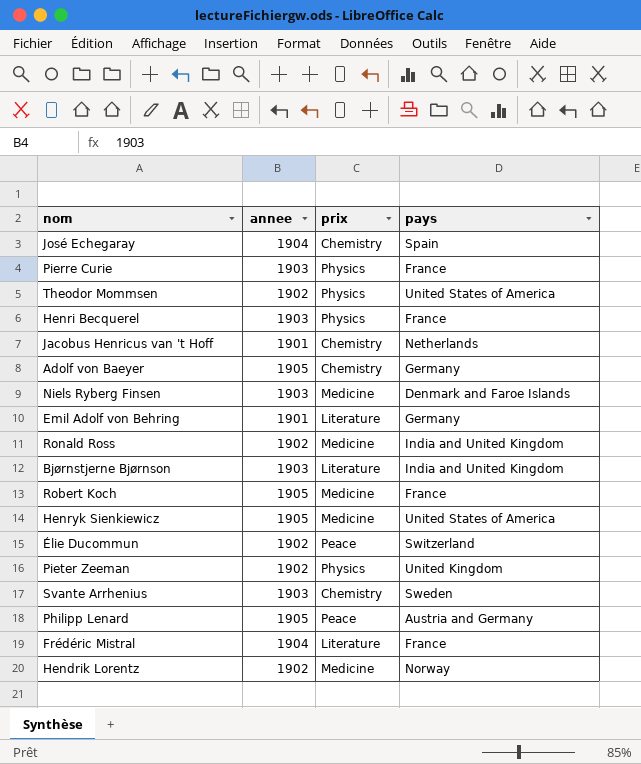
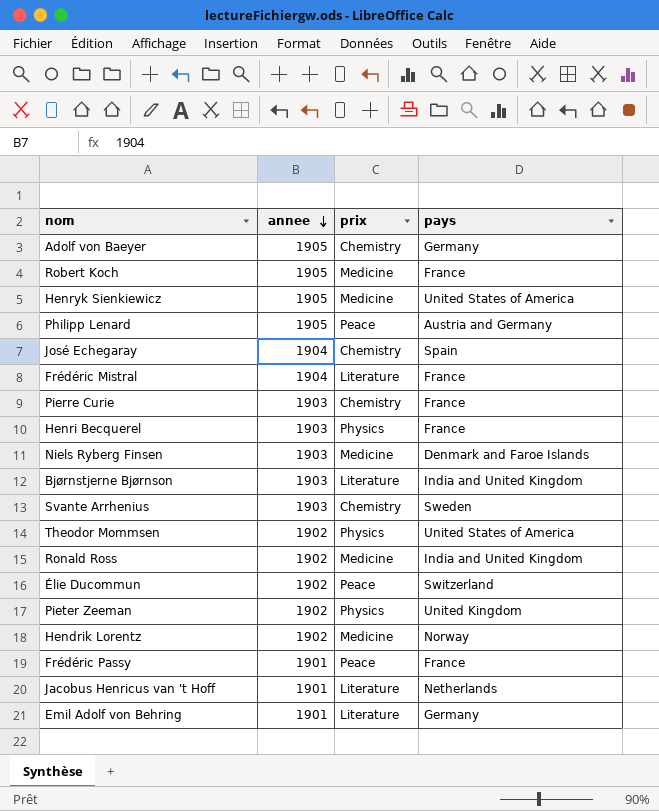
row order: none -> annee descending
Pierre Curie | prix: Physics -> Chemistry
row Frédéric Passy: none -> 1901 | Peace | France
Jacobus Henricus van 't Hoff | prix: Chemistry -> Literature

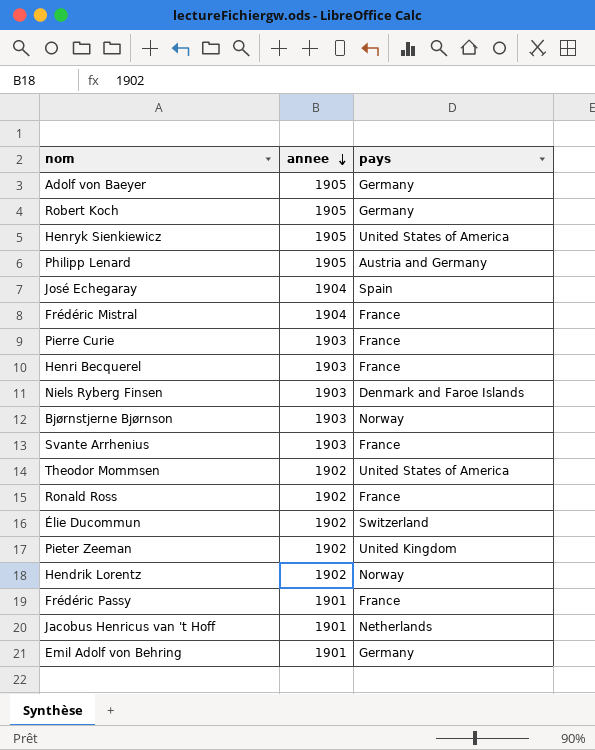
column prix | position: 3 -> none
Robert Koch | pays: France -> Germany
Bjørnstjerne Bjørnson | pays: India and United Kingdom -> Norway
Svante Arrhenius | pays: Sweden -> France
Ronald Ross | pays: India and United Kingdom -> France

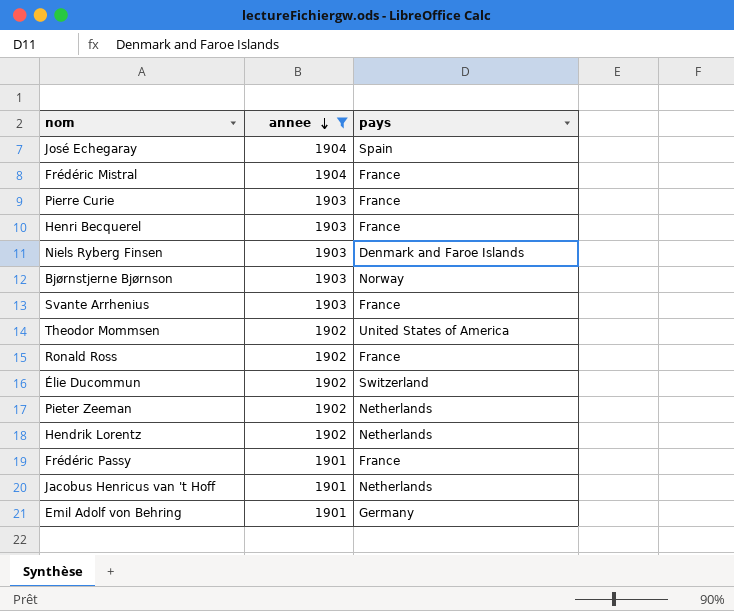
filter: none -> annee != 1905
Pieter Zeeman | pays: United Kingdom -> Netherlands
Hendrik Lorentz | pays: Norway -> Netherlands

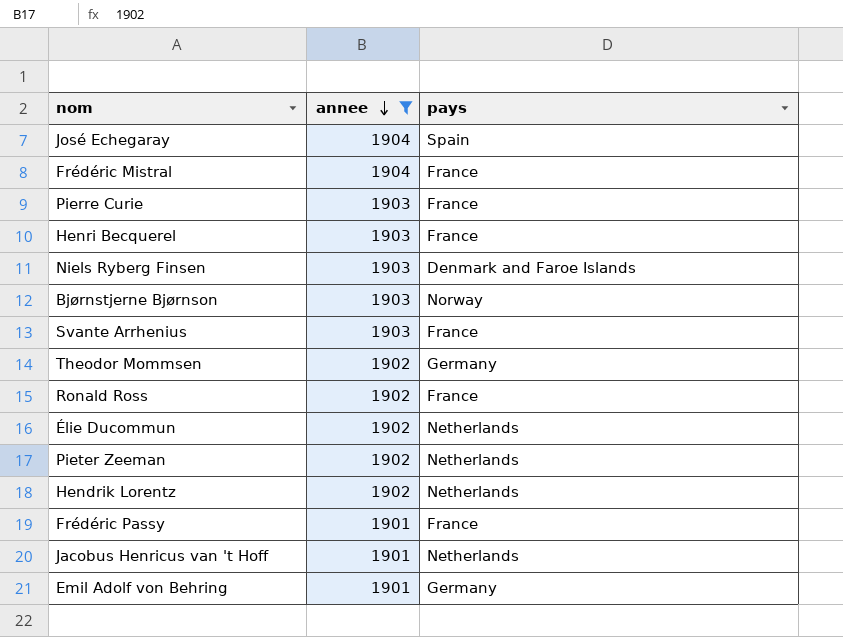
Theodor Mommsen | pays: United States of America -> Germany
Élie Ducommun | pays: Switzerland -> Netherlands

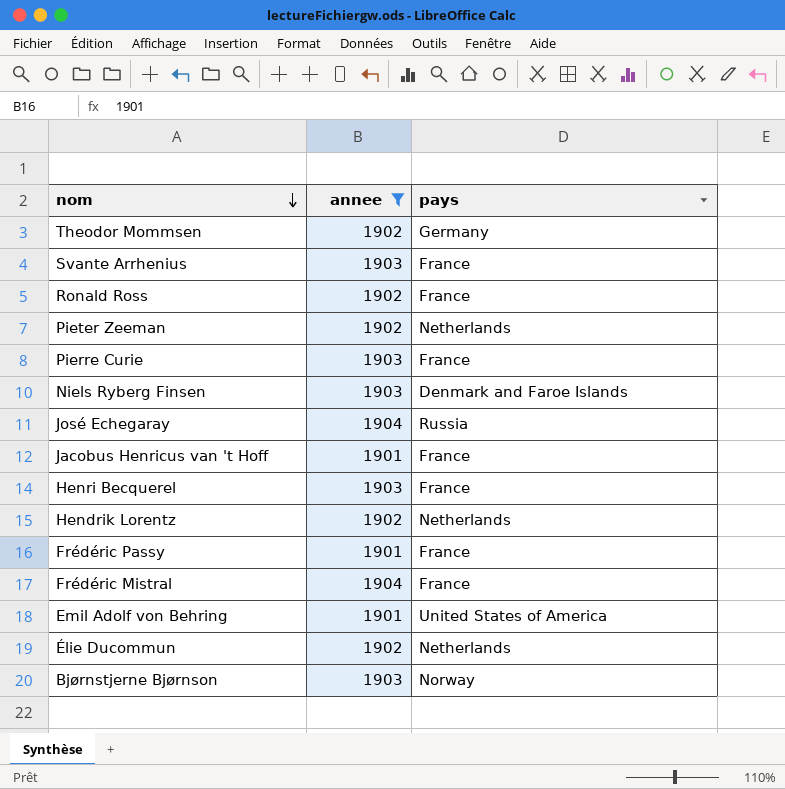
row order: annee descending -> nom descending
José Echegaray | pays: Spain -> Russia
Jacobus Henricus van 't Hoff | pays: Netherlands -> France
Emil Adolf von Behring | pays: Germany -> United States of America

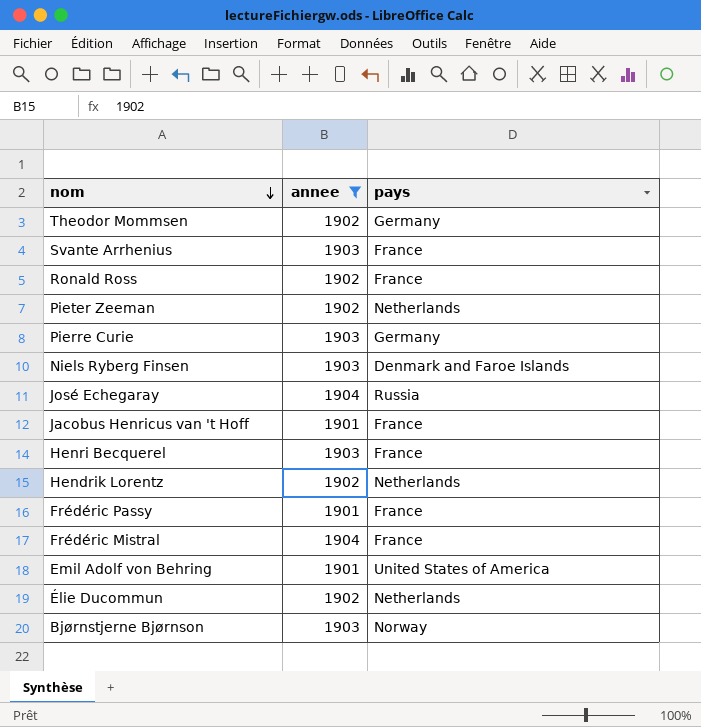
Pierre Curie | pays: France -> Germany

